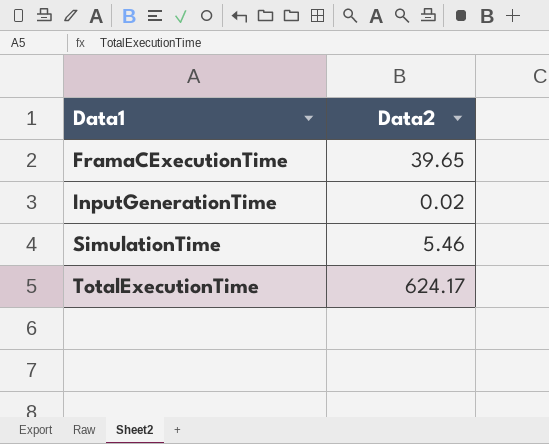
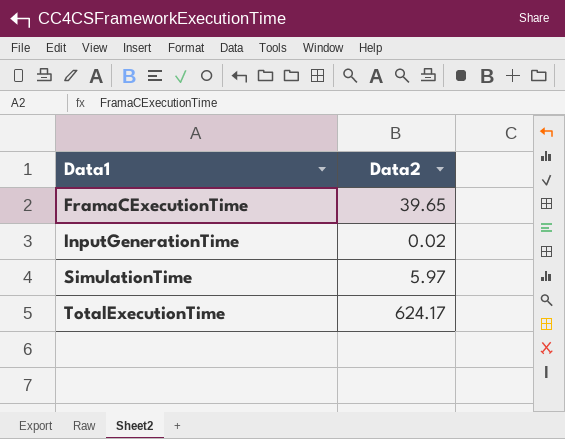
SimulationTime | Data2: 5.46 -> 5.97

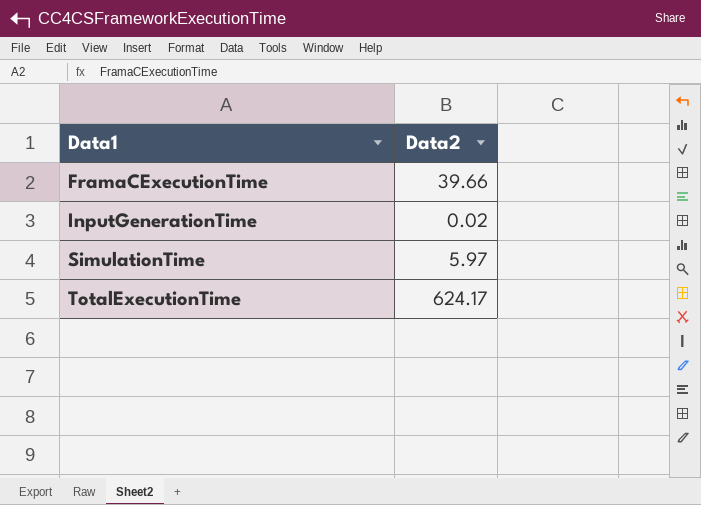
FramaCExecutionTime | Data2: 39.65 -> 39.66

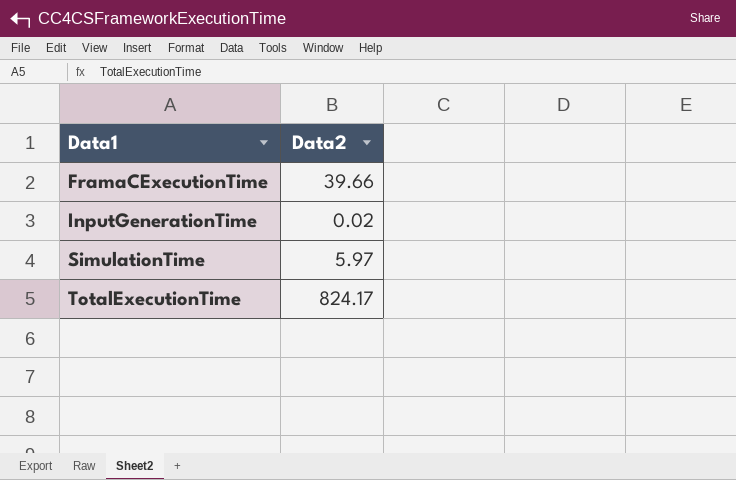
TotalExecutionTime | Data2: 624.17 -> 824.17

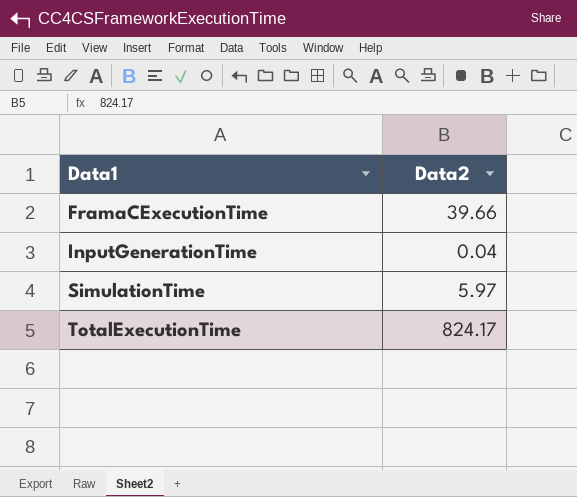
InputGenerationTime | Data2: 0.02 -> 0.04

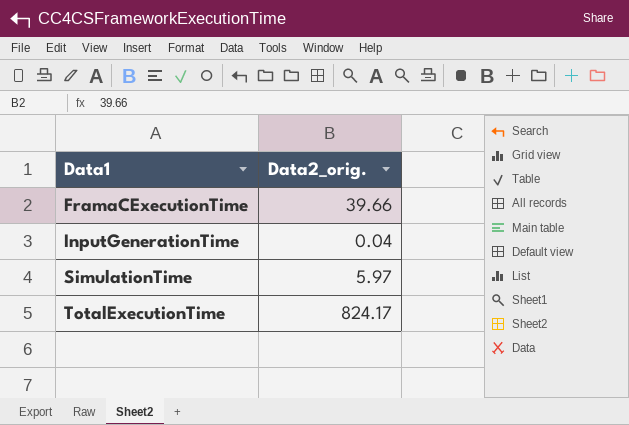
column name: Data2 -> Data2_orig.

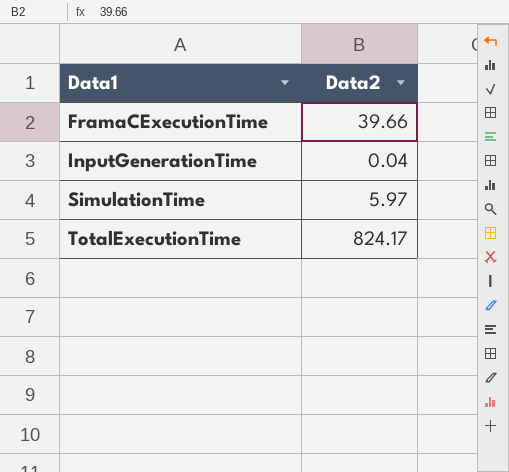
column name: Data2_orig. -> Data2

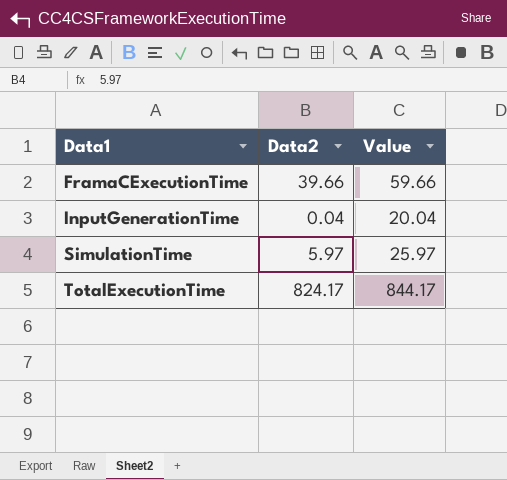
column Value | formula: none -> [Data2] + 20

